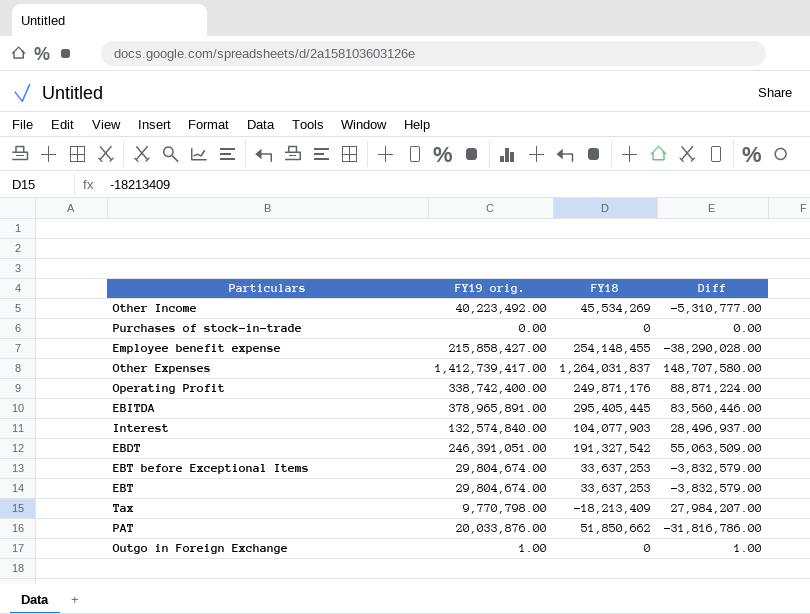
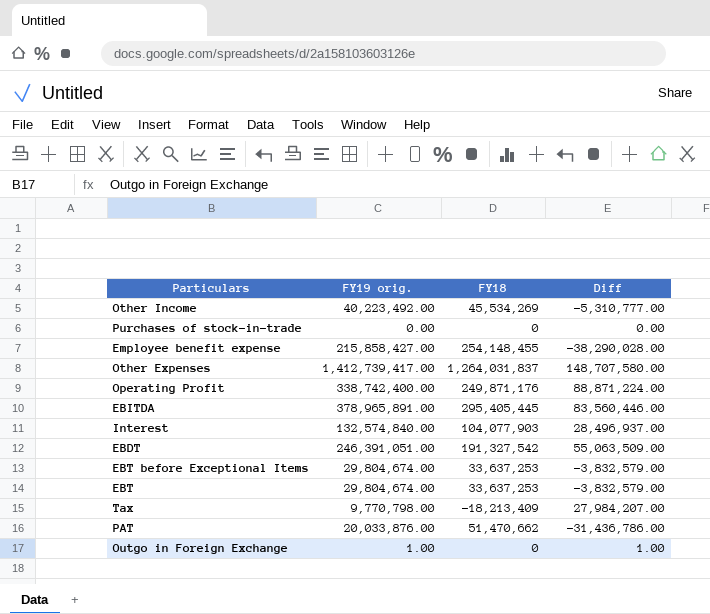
PAT | FY18: 51,850,662 -> 51,470,662
PAT | Diff: -31,816,786.00 -> -31,436,786.00

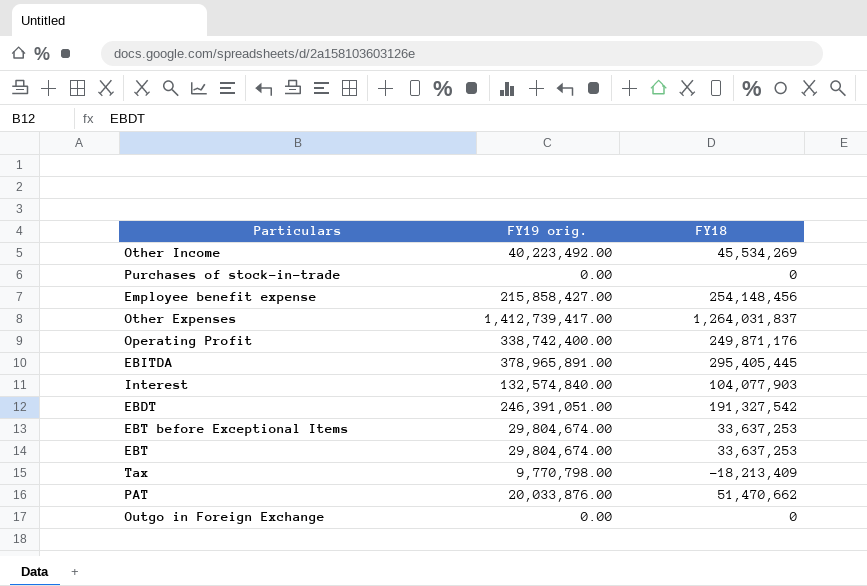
column Diff | formula: [FY19 orig.] - [FY18] -> none
Employee benefit expense | FY18: 254,148,455 -> 254,148,456
Outgo in Foreign Exchange | FY19 orig.: 1.00 -> 0.00

